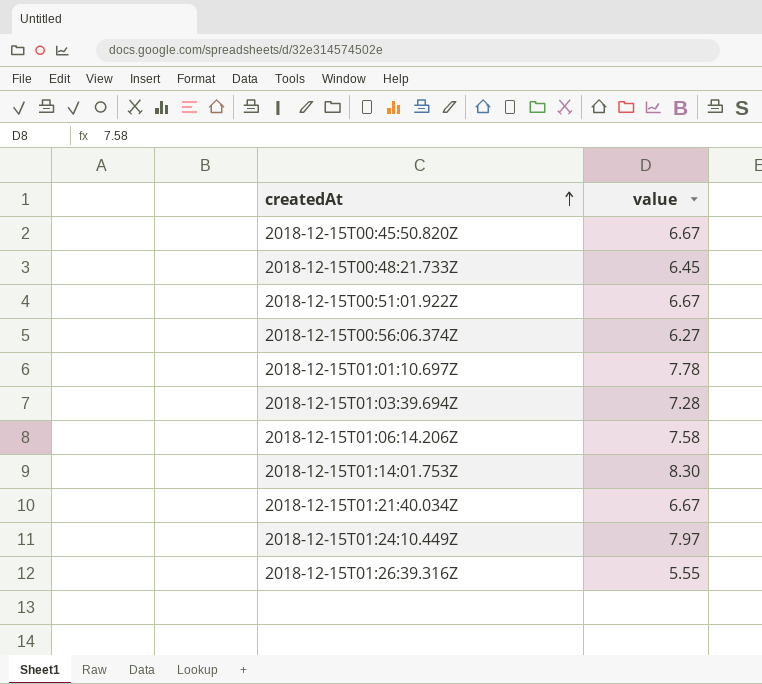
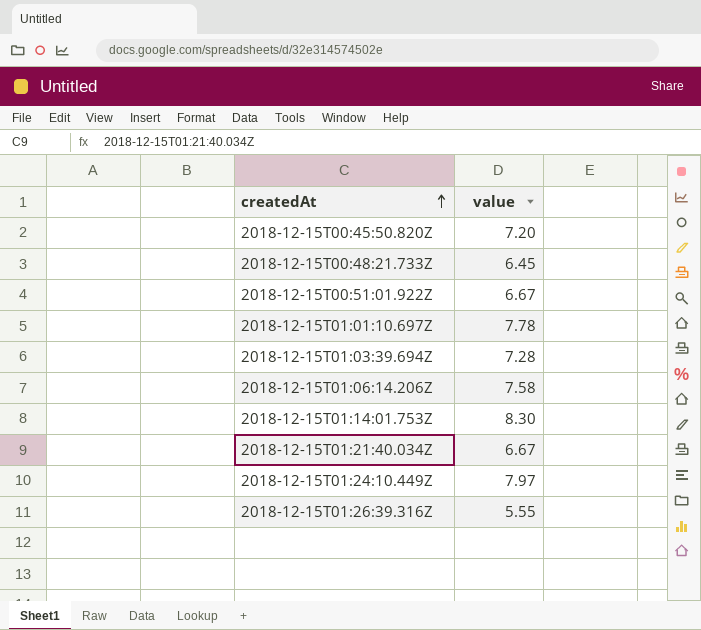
row 2018-12-15T00:56:06.374Z: 6.27 -> none
2018-12-15T00:45:50.820Z | value: 6.67 -> 7.20

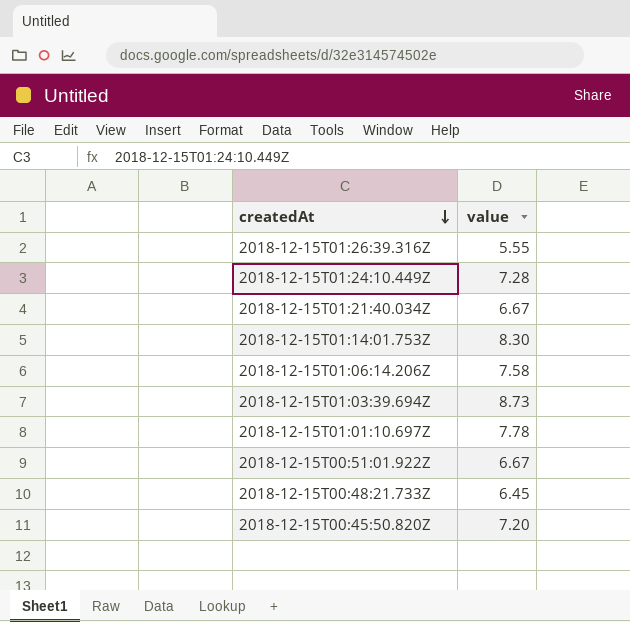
row order: createdAt ascending -> createdAt descending
2018-12-15T01:24:10.449Z | value: 7.97 -> 7.28
2018-12-15T01:03:39.694Z | value: 7.28 -> 8.73

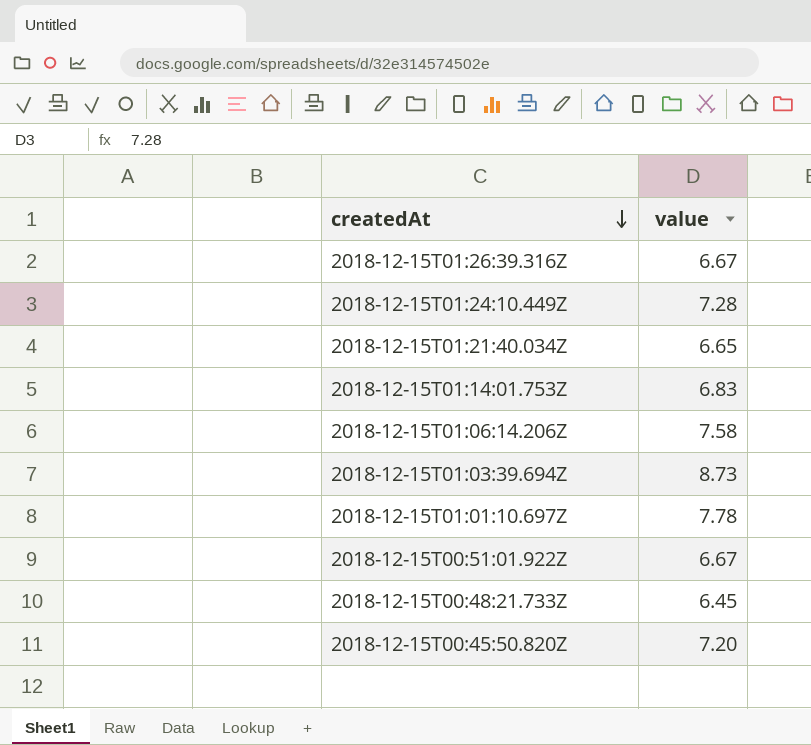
2018-12-15T01:26:39.316Z | value: 5.55 -> 6.67
2018-12-15T01:21:40.034Z | value: 6.67 -> 6.65
2018-12-15T01:14:01.753Z | value: 8.30 -> 6.83

